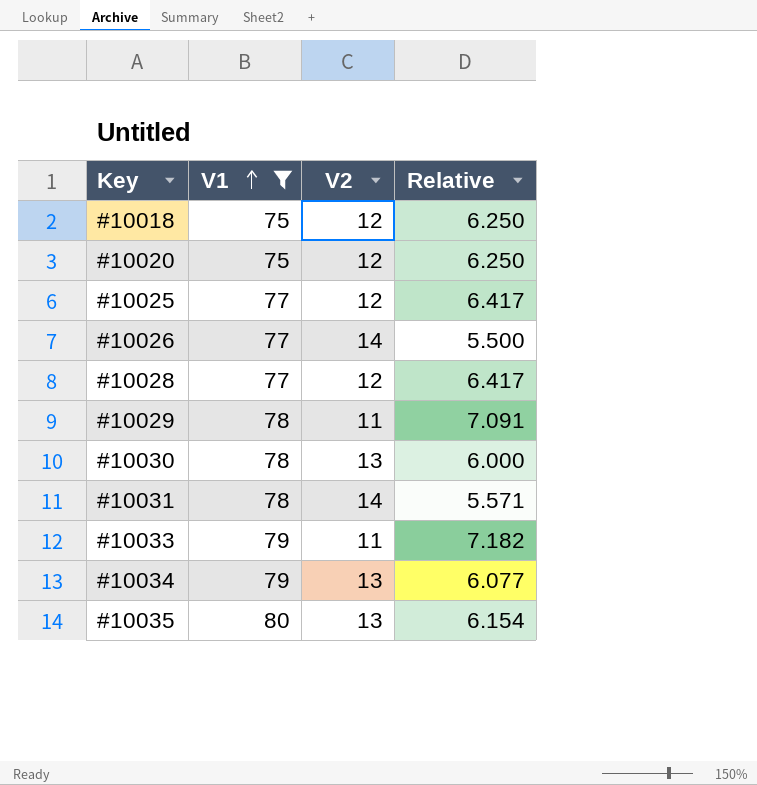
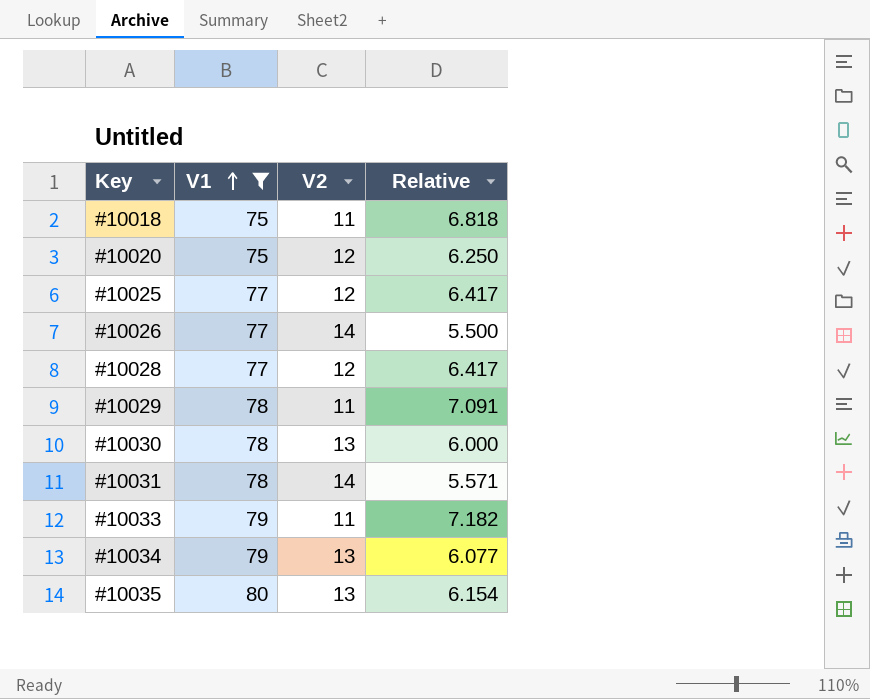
#10018 | V2: 12 -> 11
#10018 | Relative: 6.250 -> 6.818

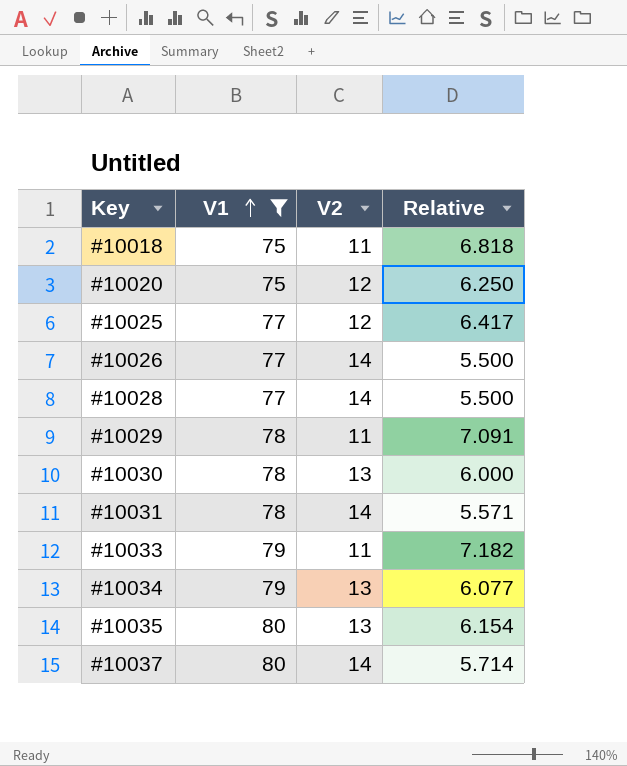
#10028 | V2: 12 -> 14
#10028 | Relative: 6.417 -> 5.500
row #10037: none -> 80 | 14 | 5.714

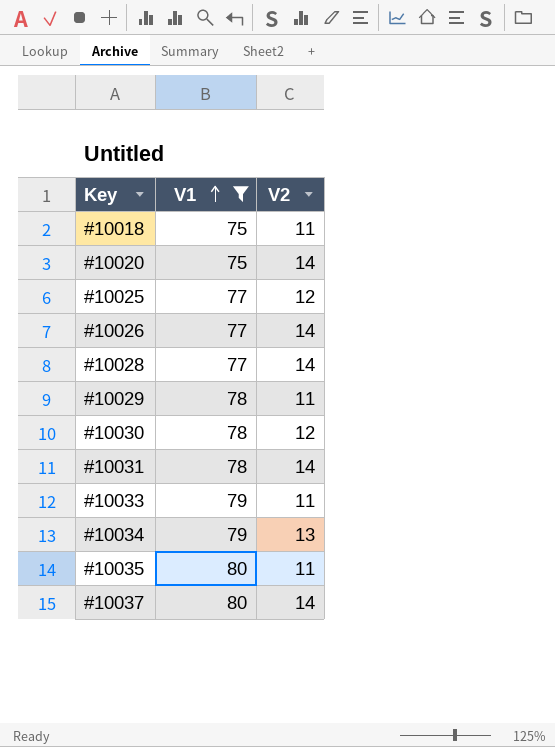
column Relative | formula: [V1] / [V2] -> none
#10020 | V2: 12 -> 14
#10030 | V2: 13 -> 12
#10035 | V2: 13 -> 11

